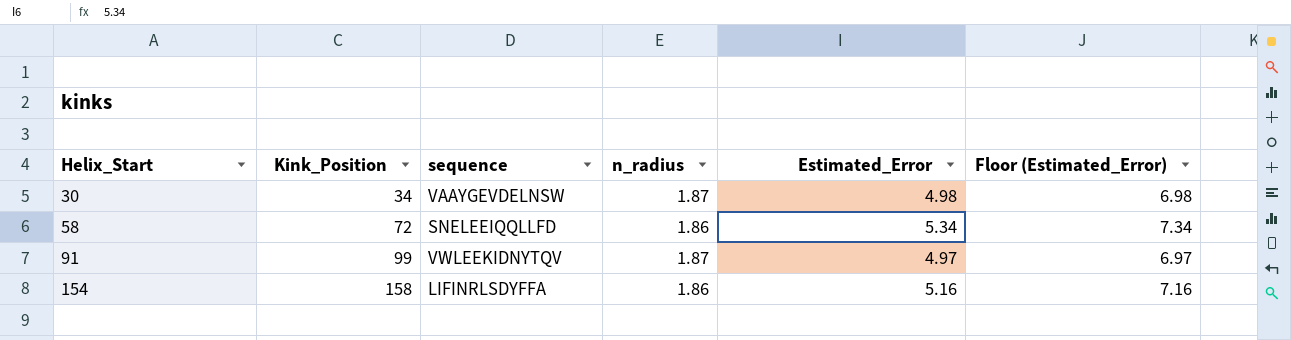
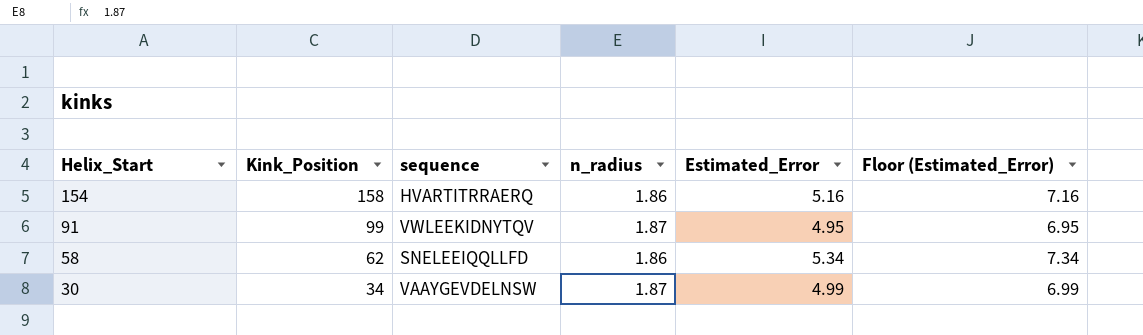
row order: Helix_Start ascending -> Helix_Start descending
154 | sequence: LIFINRLSDYFFA -> HVARTITRRAERQ
91 | Estimated_Error: 4.97 -> 4.95
91 | Floor (Estimated_Error): 6.97 -> 6.95
58 | Kink_Position: 72 -> 62
30 | Estimated_Error: 4.98 -> 4.99
30 | Floor (Estimated_Error): 6.98 -> 6.99

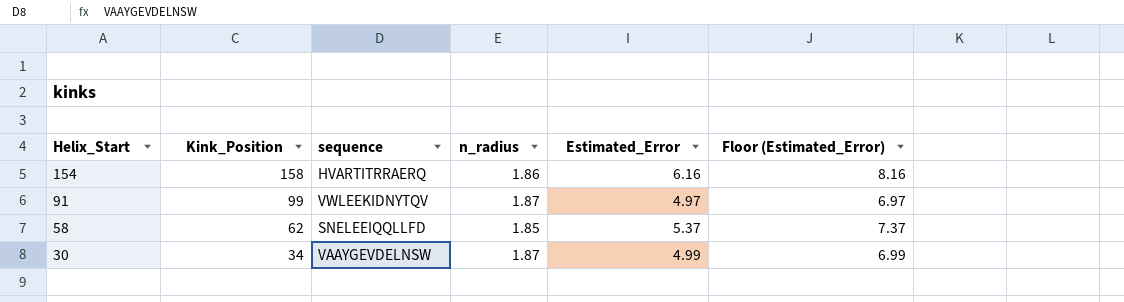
154 | Estimated_Error: 5.16 -> 6.16
154 | Floor (Estimated_Error): 7.16 -> 8.16
91 | Estimated_Error: 4.95 -> 4.97
91 | Floor (Estimated_Error): 6.95 -> 6.97
58 | n_radius: 1.86 -> 1.85
58 | Estimated_Error: 5.34 -> 5.37
58 | Floor (Estimated_Error): 7.34 -> 7.37

